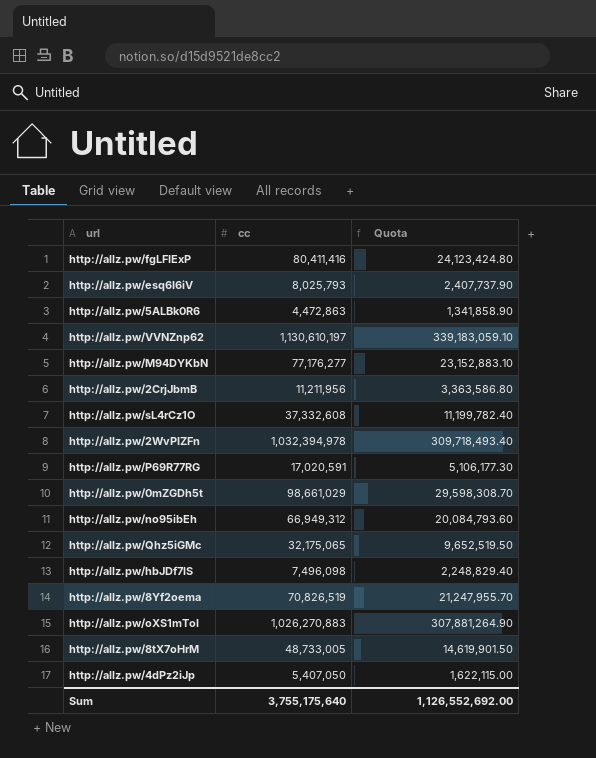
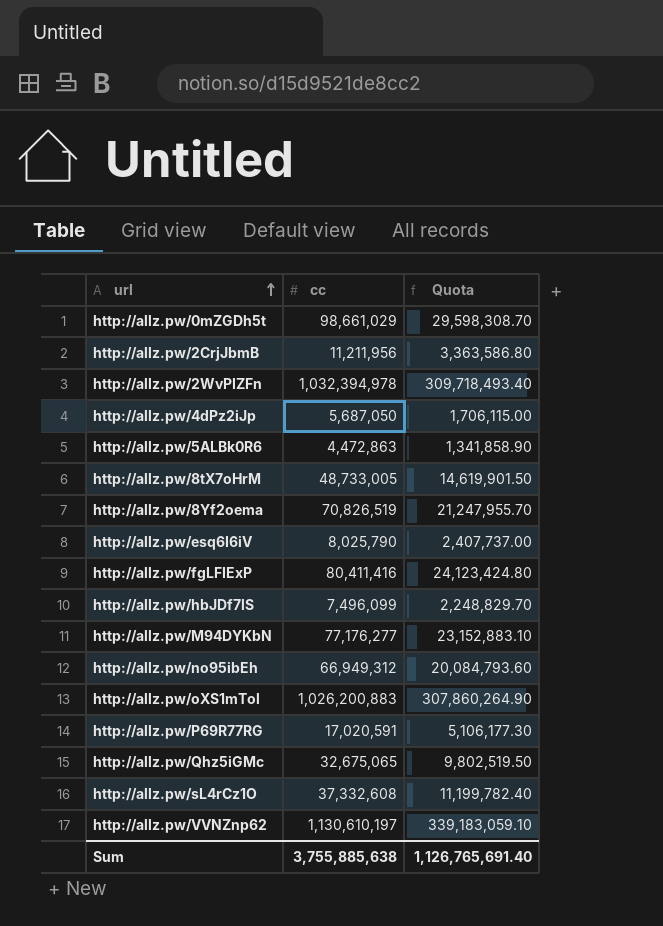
row order: none -> url ascending
http://allz.pw/4dPz2iJp | cc: 5,407,050 -> 5,687,050
http://allz.pw/4dPz2iJp | Quota: 1,622,115.00 -> 1,706,115.00
http://allz.pw/esq6I6iV | cc: 8,025,793 -> 8,025,790
http://allz.pw/esq6I6iV | Quota: 2,407,737.90 -> 2,407,737.00
http://allz.pw/hbJDf7lS | cc: 7,496,098 -> 7,496,099
http://allz.pw/hbJDf7lS | Quota: 2,248,829.40 -> 2,248,829.70
http://allz.pw/oXS1mTol | cc: 1,026,270,883 -> 1,026,200,883
http://allz.pw/oXS1mTol | Quota: 307,881,264.90 -> 307,860,264.90
http://allz.pw/Qhz5iGMc | cc: 32,175,065 -> 32,675,065
http://allz.pw/Qhz5iGMc | Quota: 9,652,519.50 -> 9,802,519.50
Sum | cc: 3,755,175,640 -> 3,755,885,638
Sum | Quota: 1,126,552,692.00 -> 1,126,765,691.40

